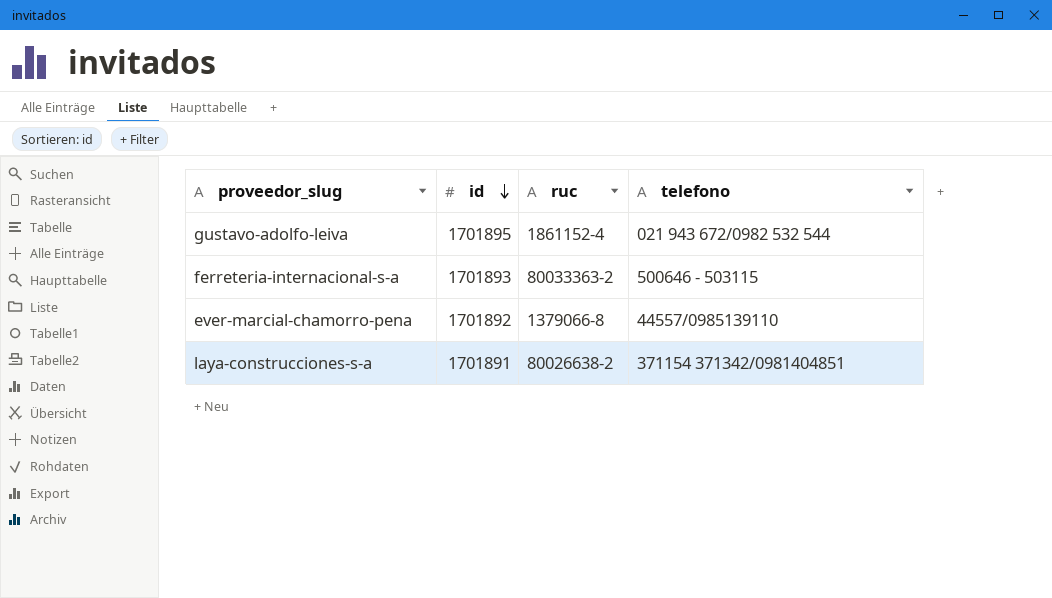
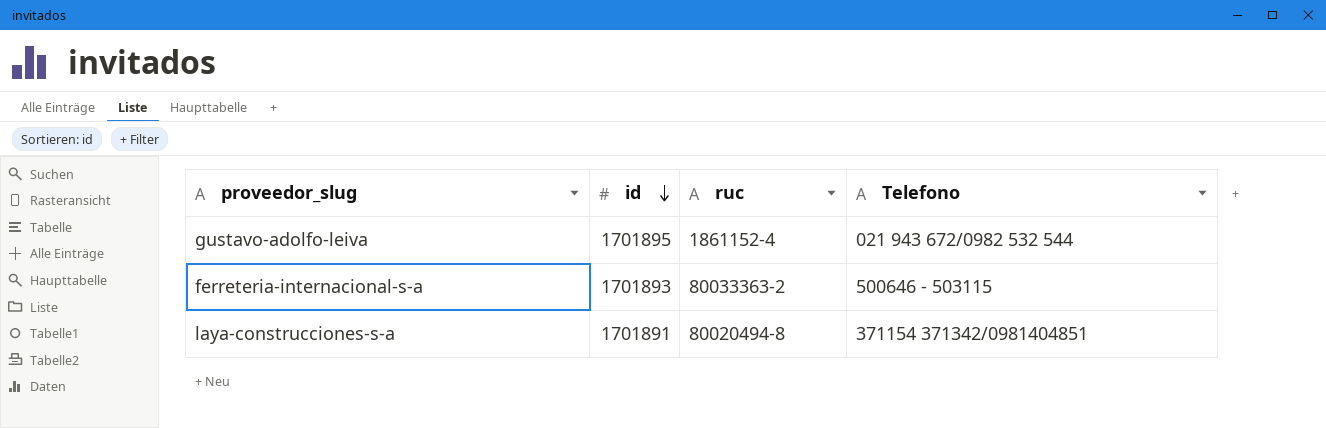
column name: telefono -> Telefono
row ever-marcial-chamorro-pena: 1701892 | 1379066-8 | 44557/0985139110 -> none
laya-construcciones-s-a | ruc: 80026638-2 -> 80020494-8

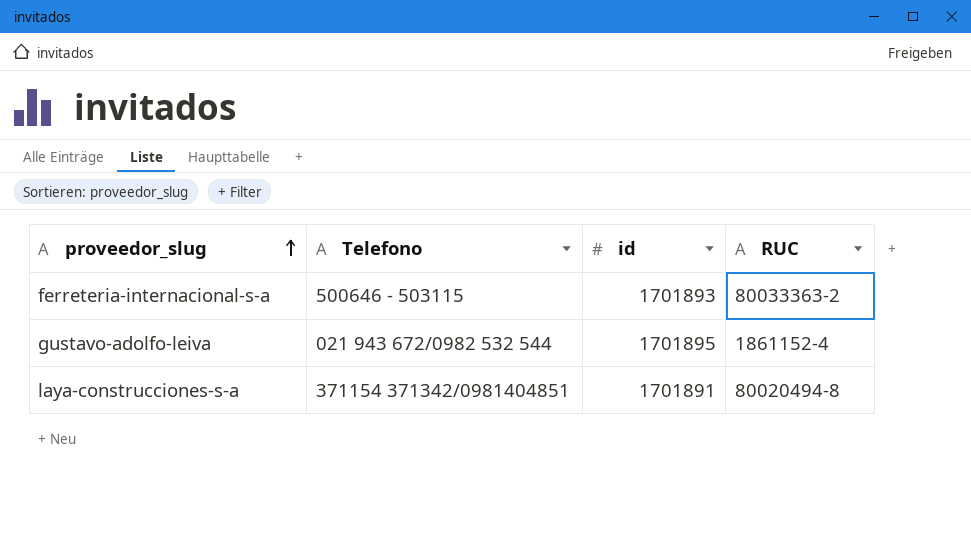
row order: id descending -> proveedor_slug ascending
column Telefono | position: 4 -> 2
column name: ruc -> RUC

